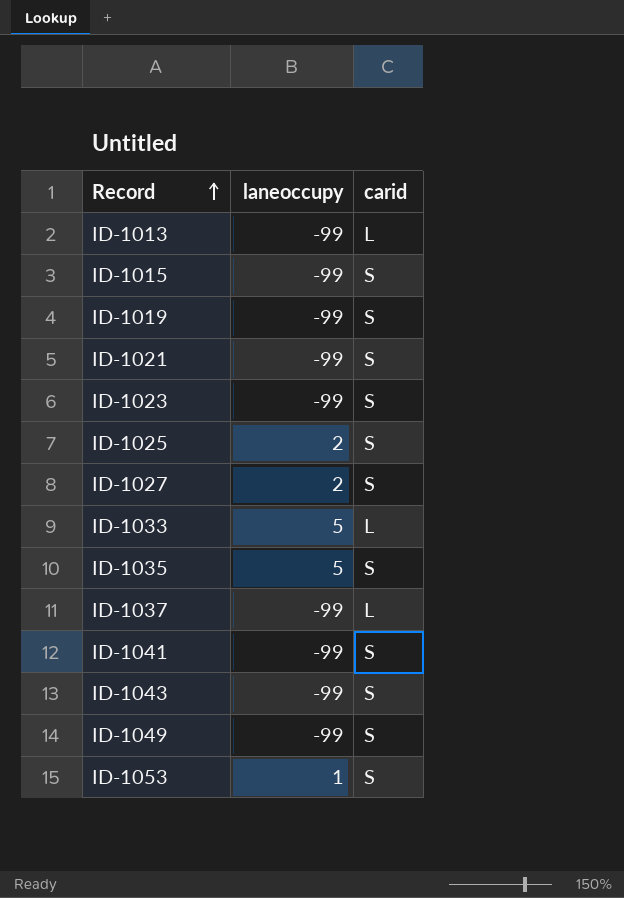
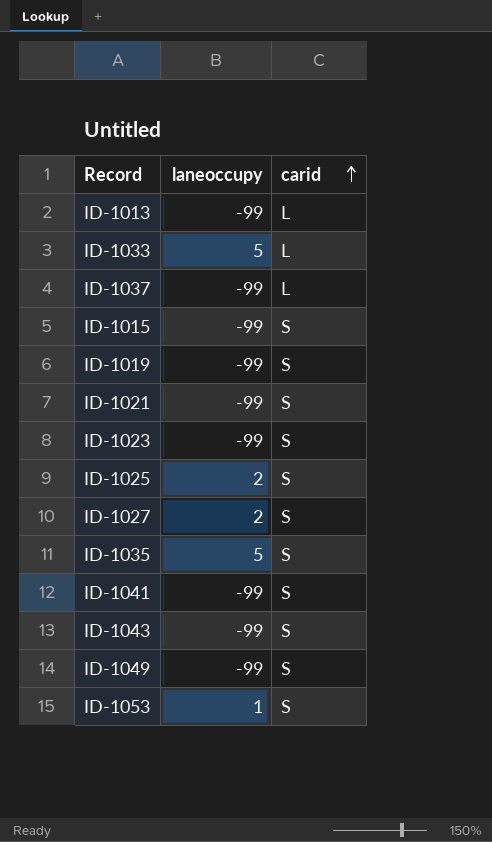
row order: Record ascending -> carid ascending

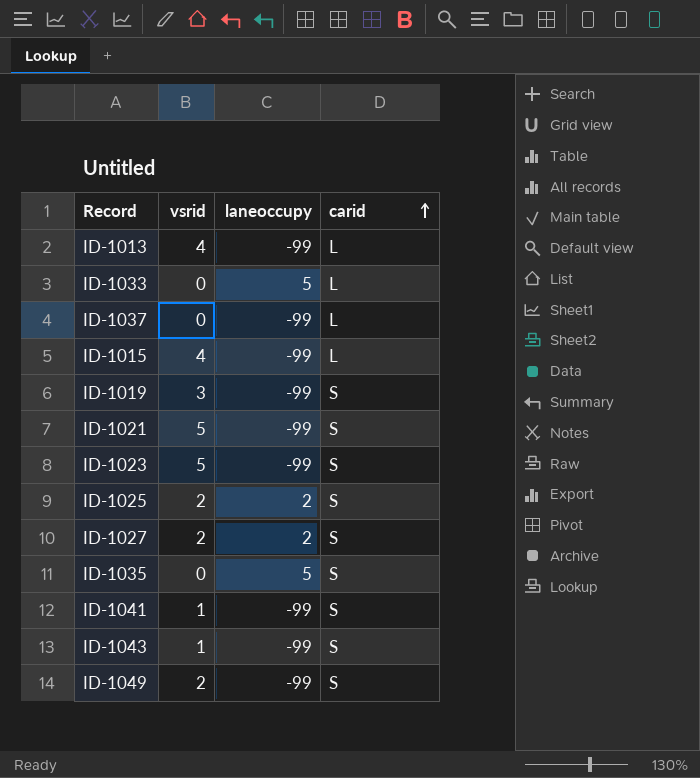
column vsrid | position: none -> 2
row ID-1053: 1 | S -> none
ID-1015 | carid: S -> L

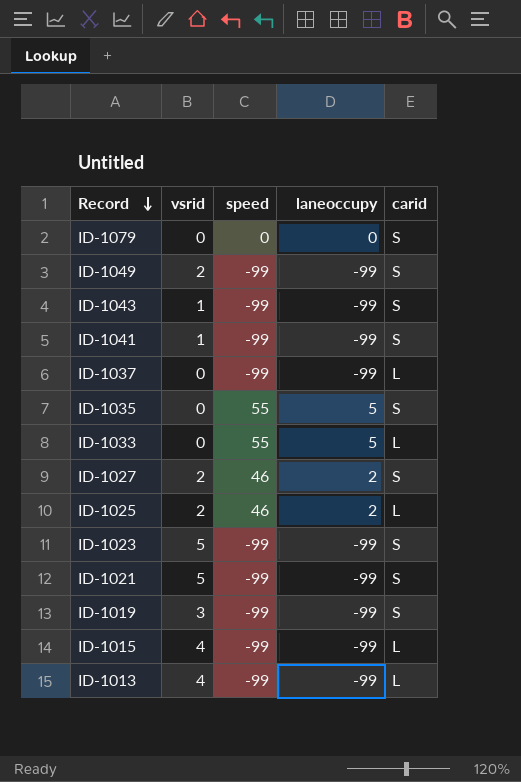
row order: carid ascending -> Record descending
column speed | position: none -> 3
row ID-1079: none -> 0 | 0 | 0 | S
ID-1025 | carid: S -> L

